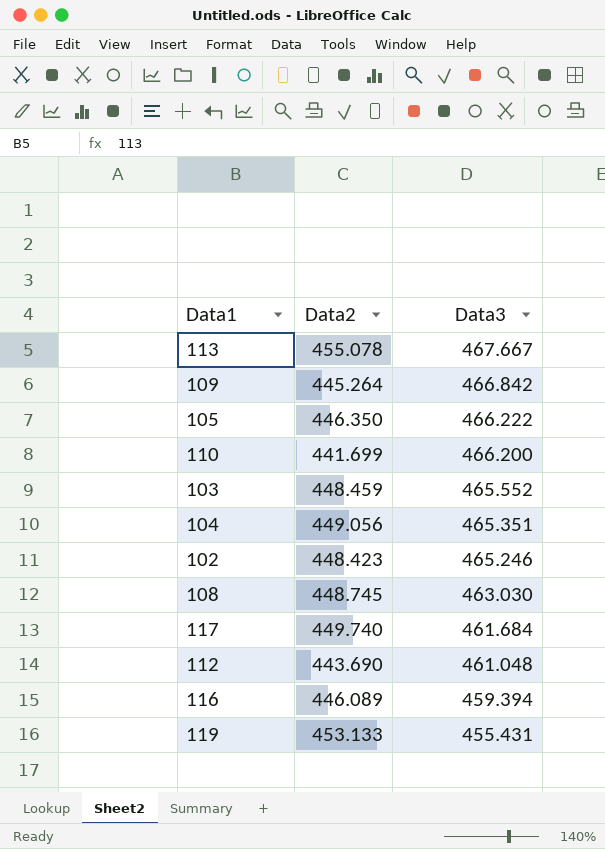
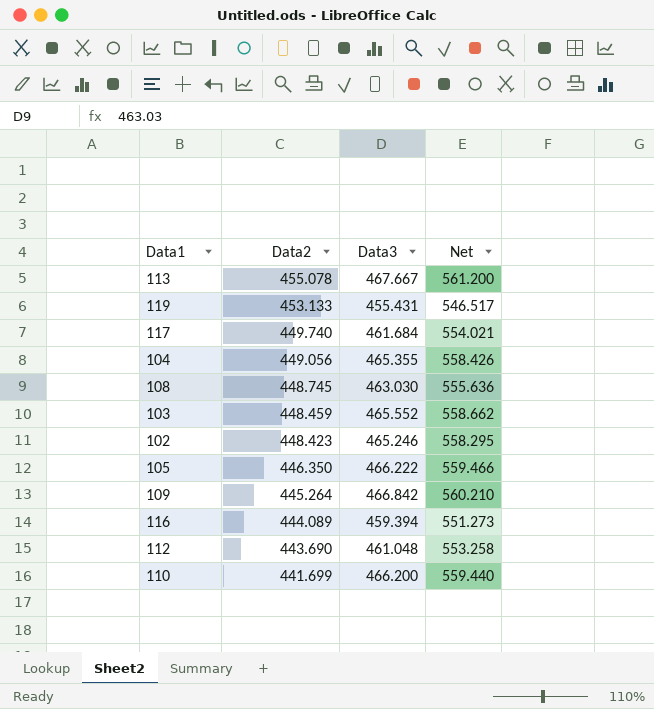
row order: Data3 descending -> Data2 descending
column Net | formula: none -> [Data3] * 1.2
104 | Data3: 465.351 -> 465.355
116 | Data2: 446.089 -> 444.089

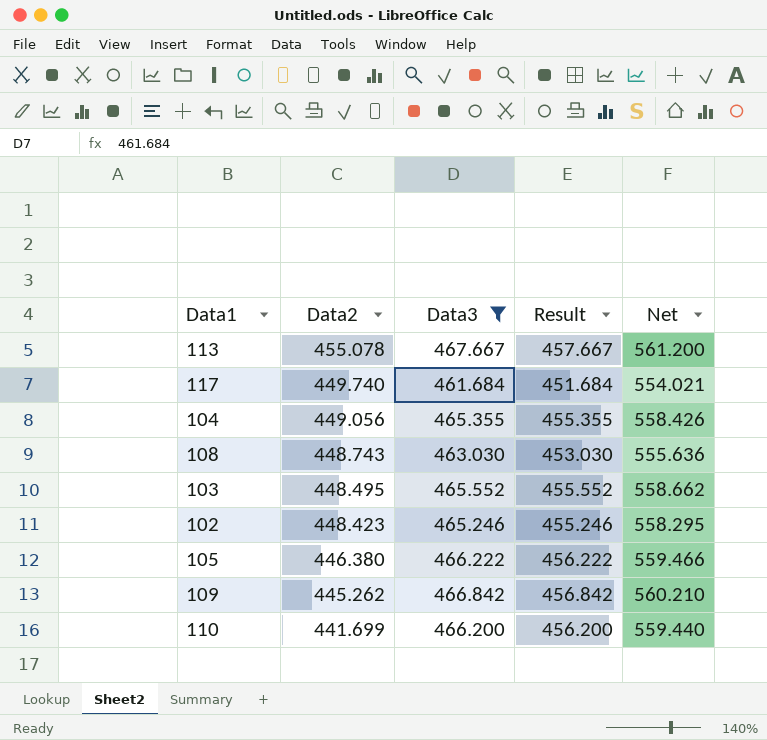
filter: none -> Data3 >= 461.684
column Result | formula: none -> [Data3] - 10
108 | Data2: 448.745 -> 448.743
103 | Data2: 448.459 -> 448.495
105 | Data2: 446.350 -> 446.380
109 | Data2: 445.264 -> 445.262

